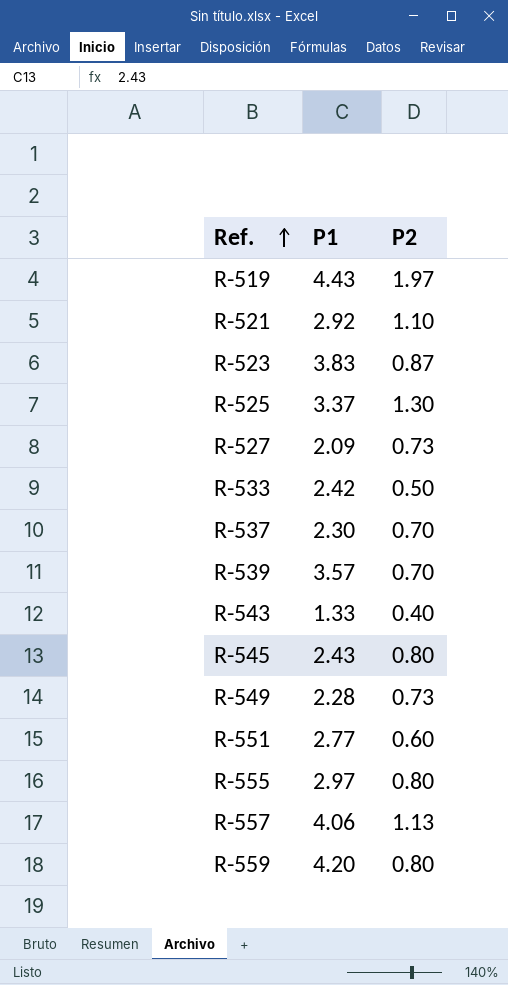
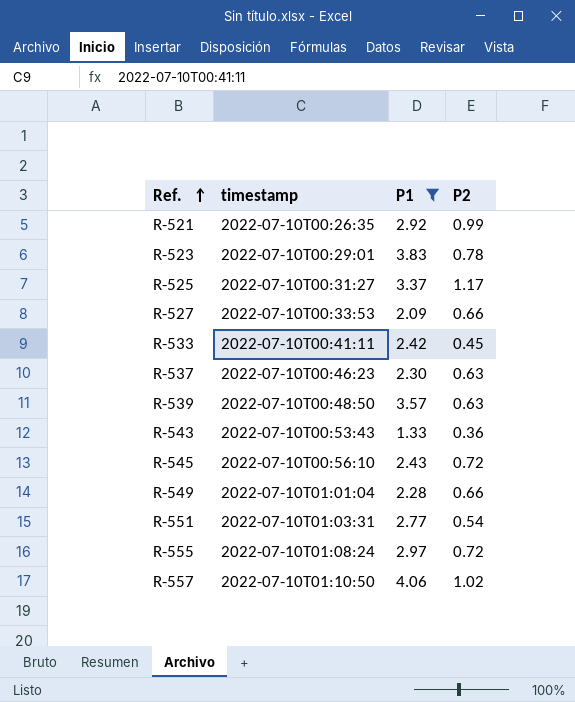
filter: none -> P1 <= 4.06
column timestamp | position: none -> 2
R-521 | P2: 1.10 -> 0.99
R-523 | P2: 0.87 -> 0.78
R-525 | P2: 1.30 -> 1.17
R-527 | P2: 0.73 -> 0.66
R-533 | P2: 0.50 -> 0.45
R-537 | P2: 0.70 -> 0.63
R-539 | P2: 0.70 -> 0.63
R-543 | P2: 0.40 -> 0.36
R-545 | P2: 0.80 -> 0.72
R-549 | P2: 0.73 -> 0.66
R-551 | P2: 0.60 -> 0.54
R-555 | P2: 0.80 -> 0.72
R-557 | P2: 1.13 -> 1.02

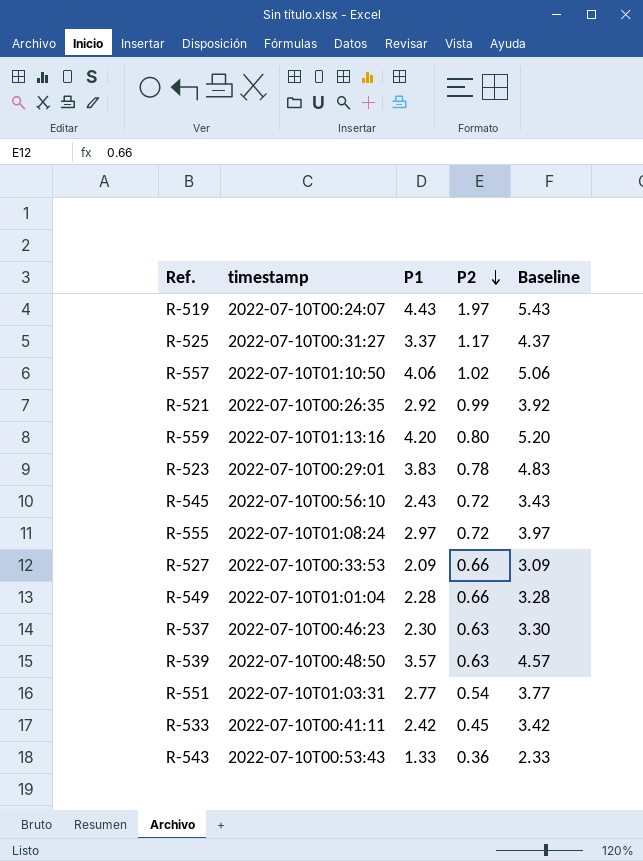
filter: P1 <= 4.06 -> none
row order: Ref. ascending -> P2 descending
column Baseline | formula: none -> [P1] + 1

